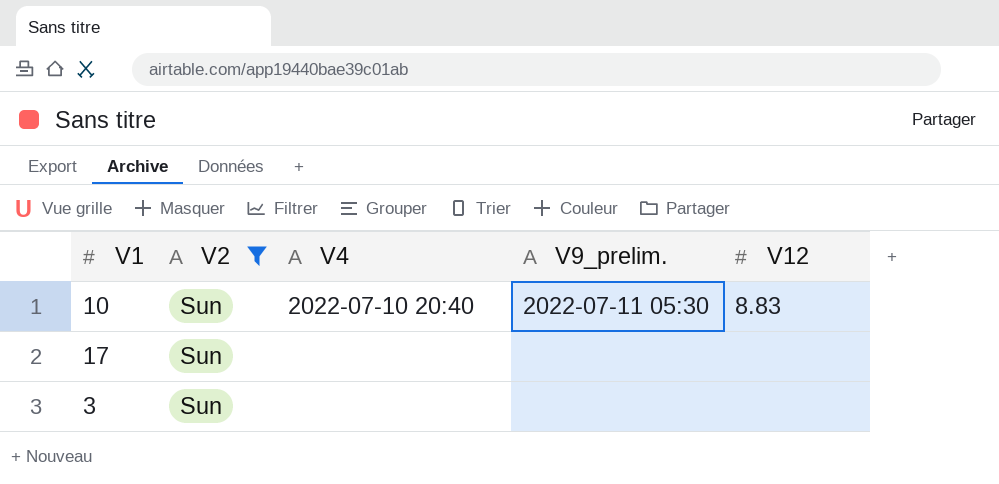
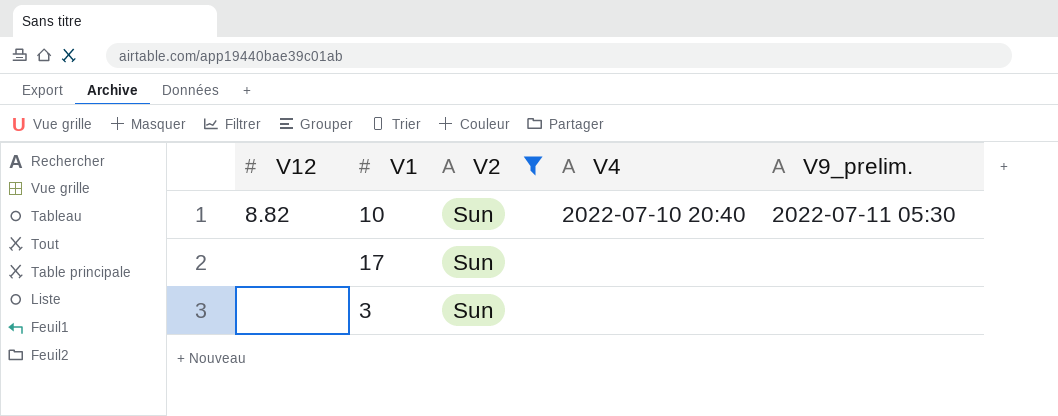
column V12 | position: 5 -> 1
10 | V12: 8.83 -> 8.82

